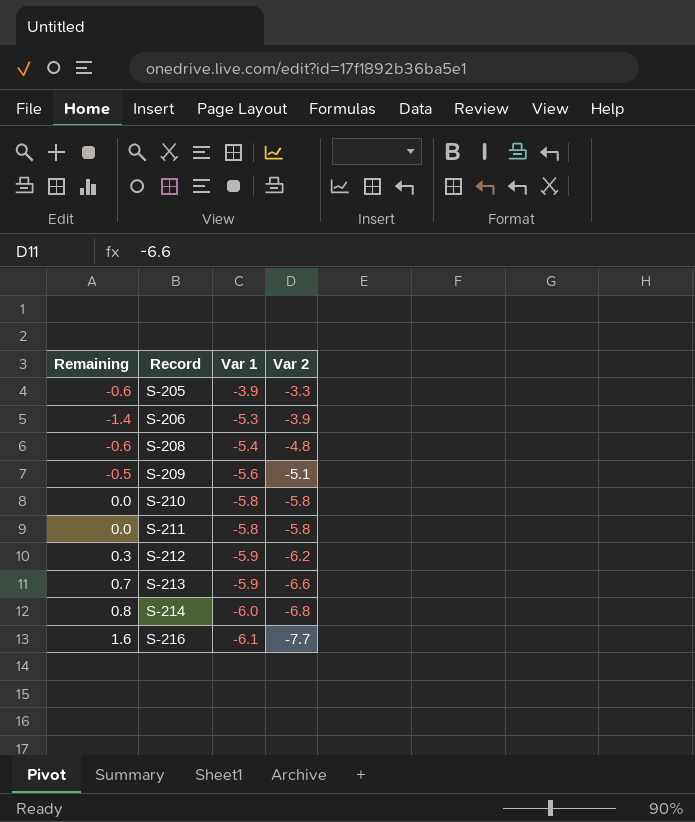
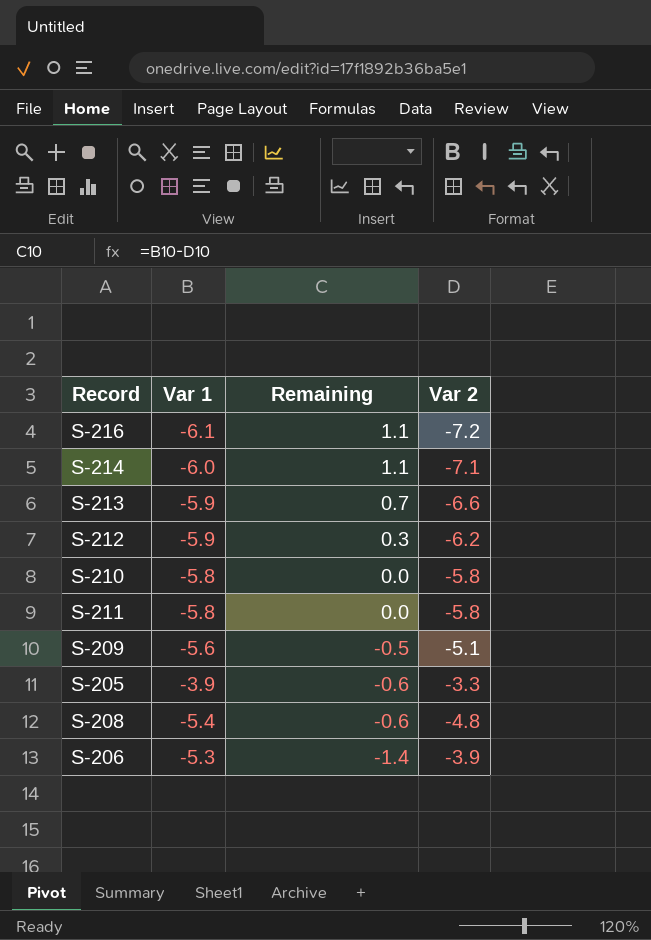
row order: Record ascending -> Remaining descending
column Remaining | position: 1 -> 3
S-216 | Remaining: 1.6 -> 1.1
S-216 | Var 2: -7.7 -> -7.2
S-214 | Remaining: 0.8 -> 1.1
S-214 | Var 2: -6.8 -> -7.1

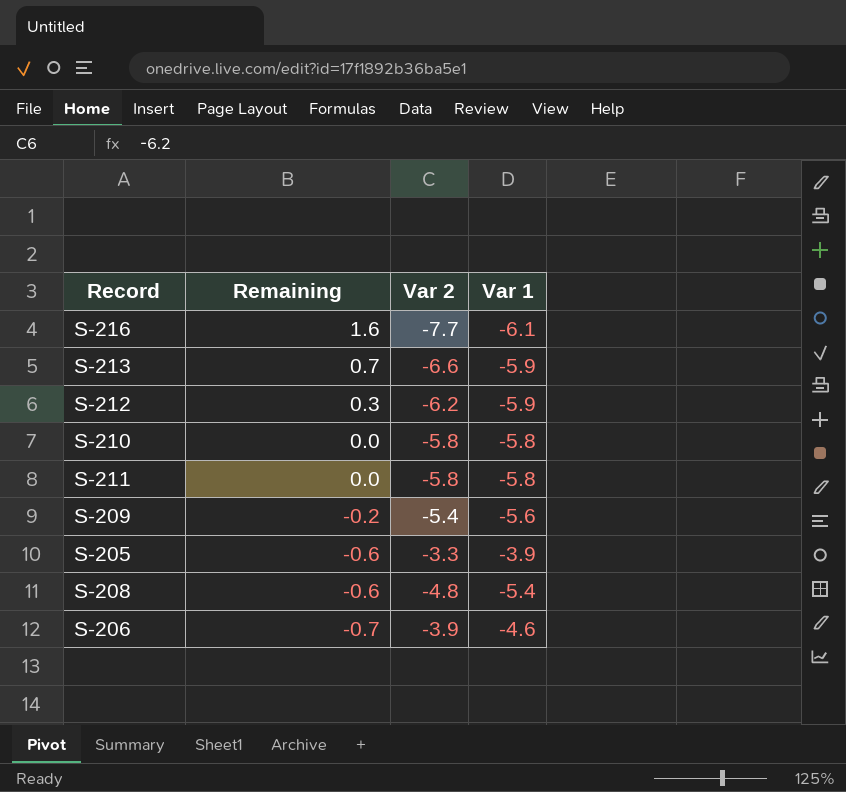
column Var 1 | position: 2 -> 4
row S-214: -6.0 | 1.1 | -7.1 -> none
S-216 | Remaining: 1.1 -> 1.6
S-216 | Var 2: -7.2 -> -7.7
S-209 | Remaining: -0.5 -> -0.2
S-209 | Var 2: -5.1 -> -5.4
S-206 | Remaining: -1.4 -> -0.7
S-206 | Var 1: -5.3 -> -4.6

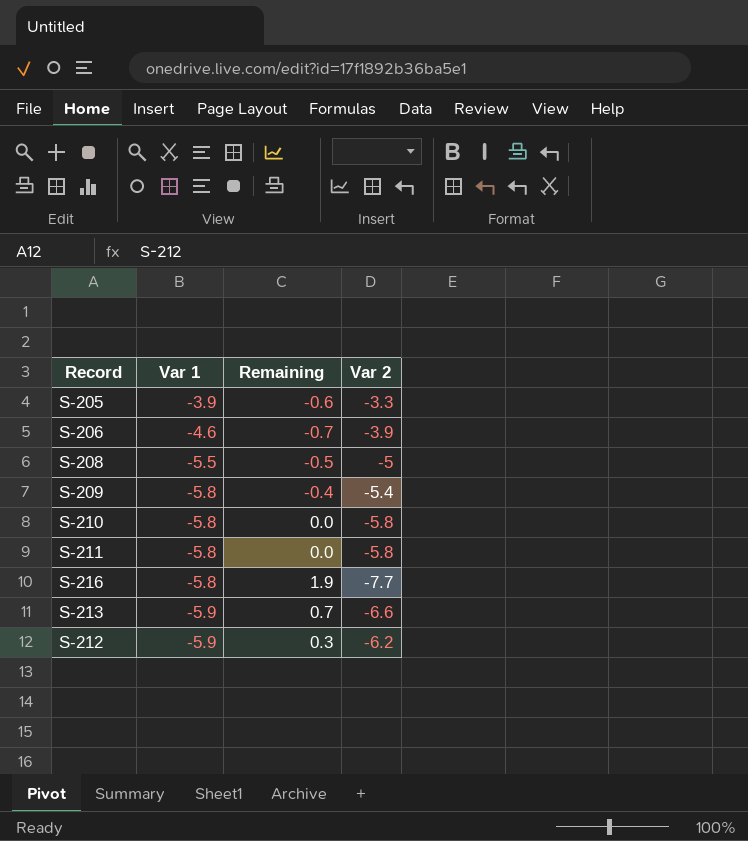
row order: Remaining descending -> Var 1 descending
column Var 1 | position: 4 -> 2
S-208 | Var 1: -5.4 -> -5.5
S-208 | Remaining: -0.6 -> -0.5
S-208 | Var 2: -4.8 -> -5
S-209 | Var 1: -5.6 -> -5.8
S-209 | Remaining: -0.2 -> -0.4
S-216 | Var 1: -6.1 -> -5.8
S-216 | Remaining: 1.6 -> 1.9

